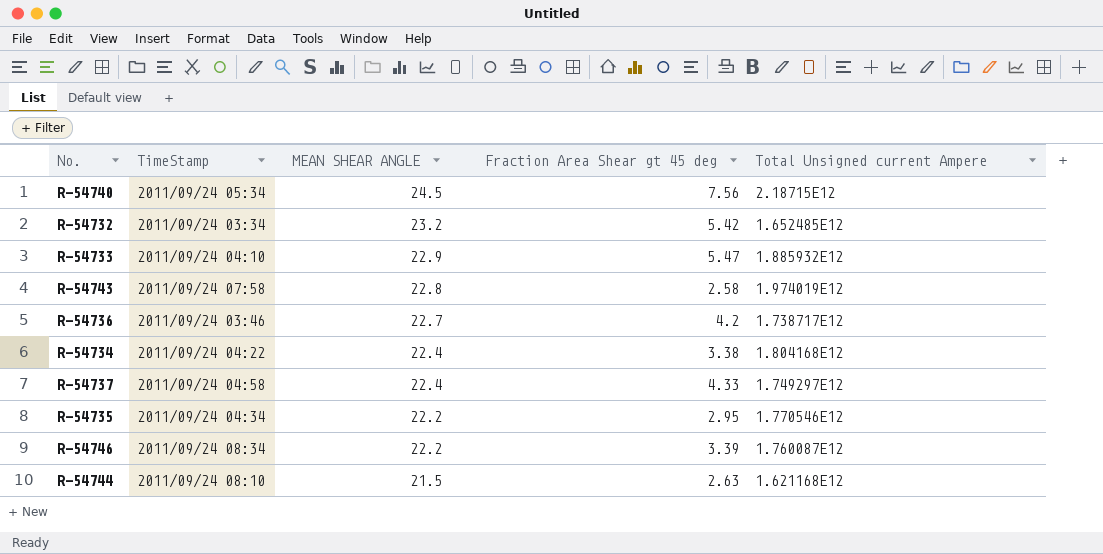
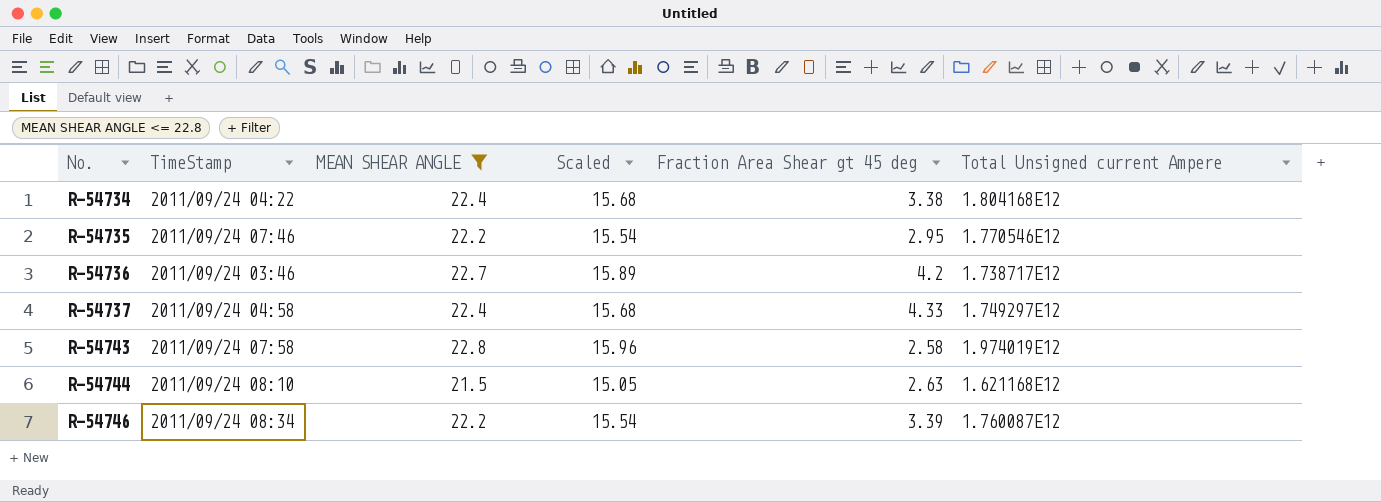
filter: none -> MEAN SHEAR ANGLE <= 22.8
row order: MEAN SHEAR ANGLE descending -> No. ascending
column Scaled | formula: none -> [MEAN SHEAR ANGLE] * 0.7
R-54735 | TimeStamp: 2011/09/24 04:34 -> 2011/09/24 07:46

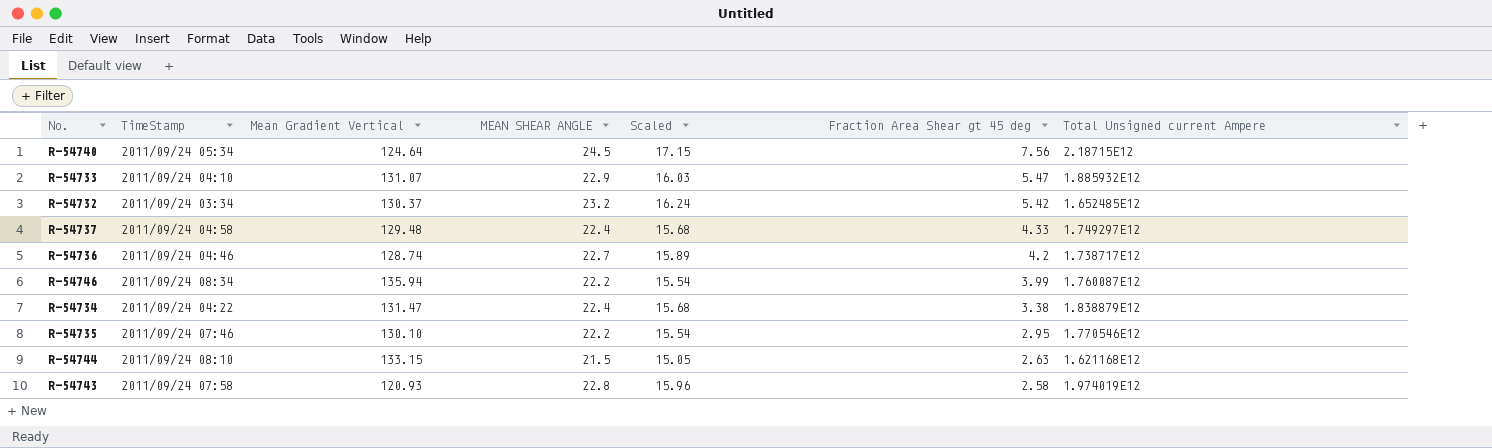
filter: MEAN SHEAR ANGLE <= 22.8 -> none
row order: No. ascending -> Fraction Area Shear gt 45 deg descending
column Mean Gradient Vertical | position: none -> 3
R-54736 | TimeStamp: 2011/09/24 03:46 -> 2011/09/24 04:46
R-54746 | Fraction Area Shear gt 45 deg: 3.39 -> 3.99
R-54734 | Total Unsigned current Ampere: 1.804168E12 -> 1.838879E12

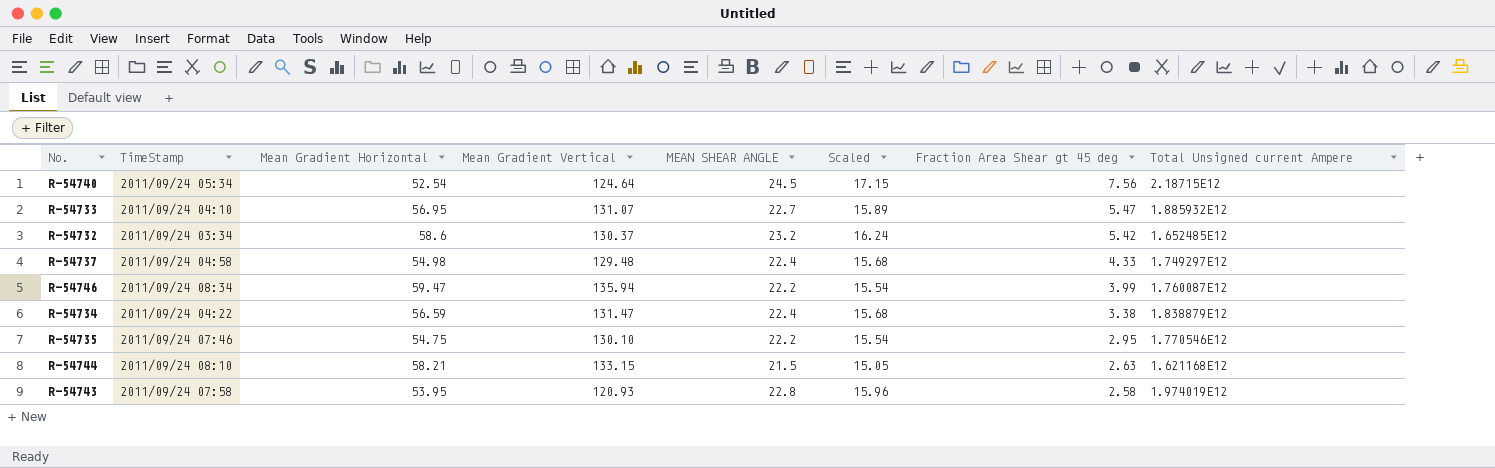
column Mean Gradient Horizontal | position: none -> 3
row R-54736: 2011/09/24 04:46 | 128.74 | 22.7 | 15.89 | 4.2 | 1.738717E12 -> none
R-54733 | MEAN SHEAR ANGLE: 22.9 -> 22.7
R-54733 | Scaled: 16.03 -> 15.89

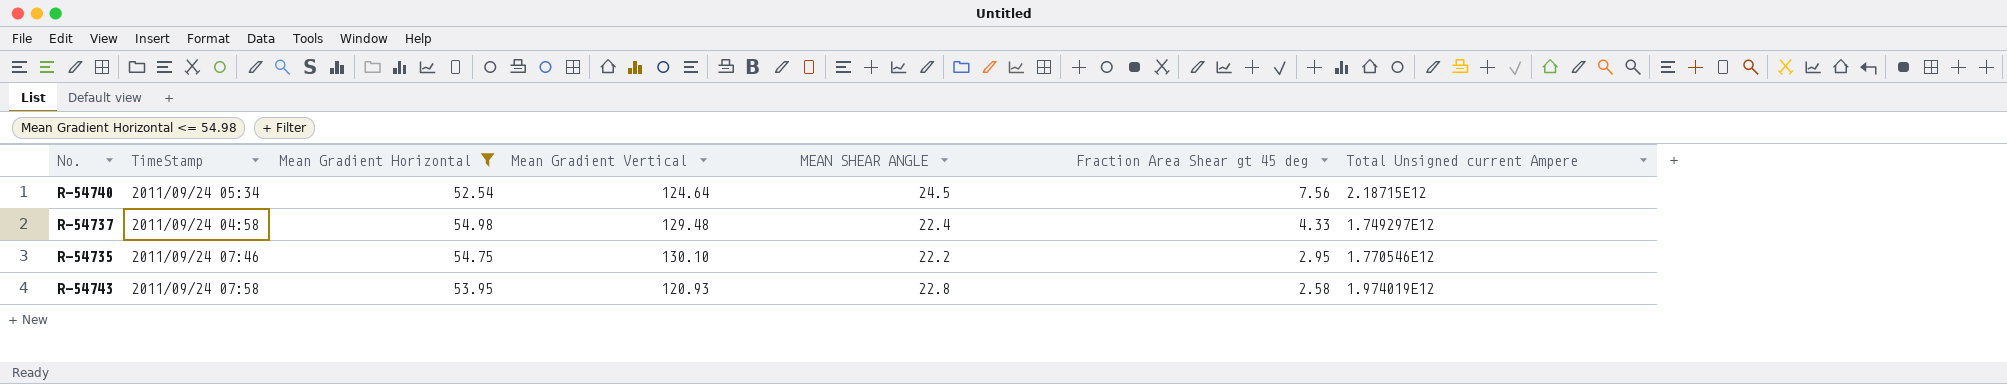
filter: none -> Mean Gradient Horizontal <= 54.98
column Scaled | formula: [MEAN SHEAR ANGLE] * 0.7 -> none

